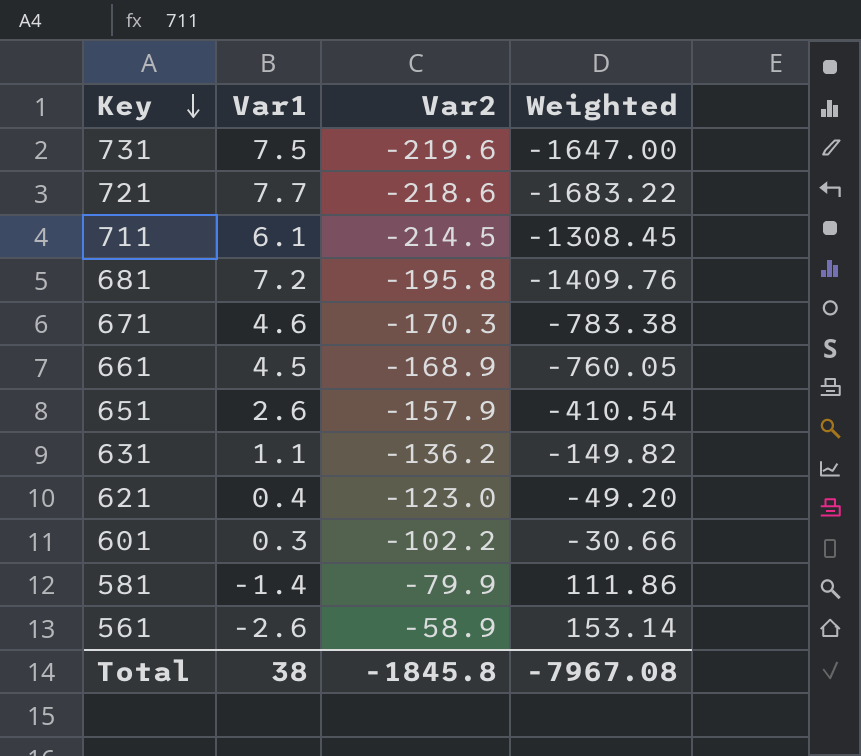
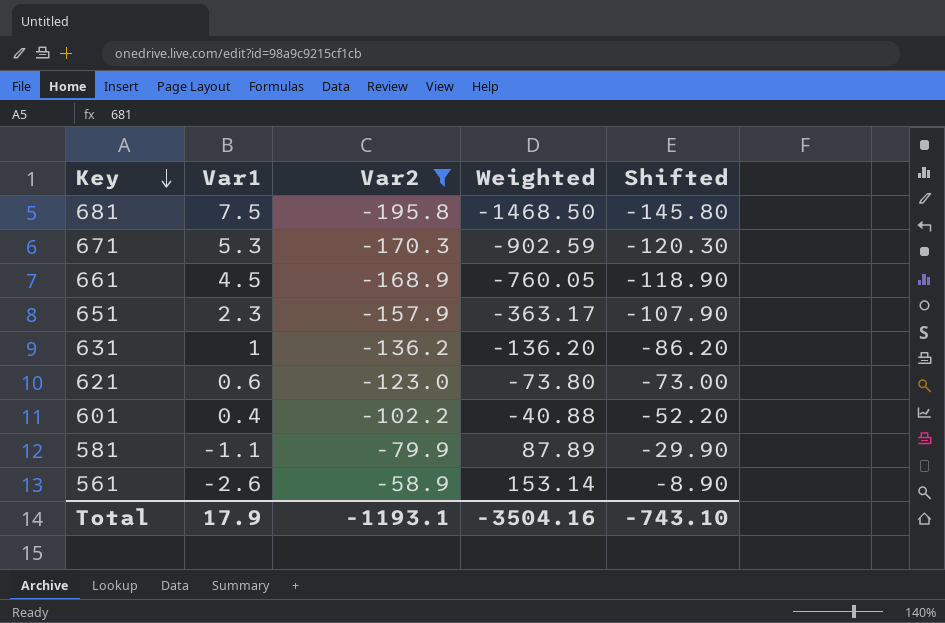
filter: none -> Var2 >= -195.8
column Shifted | formula: none -> [Var2] + 50
681 | Var1: 7.2 -> 7.5
681 | Weighted: -1409.76 -> -1468.50
671 | Var1: 4.6 -> 5.3
671 | Weighted: -783.38 -> -902.59
651 | Var1: 2.6 -> 2.3
651 | Weighted: -410.54 -> -363.17
631 | Var1: 1.1 -> 1
631 | Weighted: -149.82 -> -136.20
621 | Var1: 0.4 -> 0.6
621 | Weighted: -49.20 -> -73.80
601 | Var1: 0.3 -> 0.4
601 | Weighted: -30.66 -> -40.88
581 | Var1: -1.4 -> -1.1
581 | Weighted: 111.86 -> 87.89
Total | Var1: 38 -> 17.9
Total | Var2: -1845.8 -> -1193.1
Total | Weighted: -7967.08 -> -3504.16

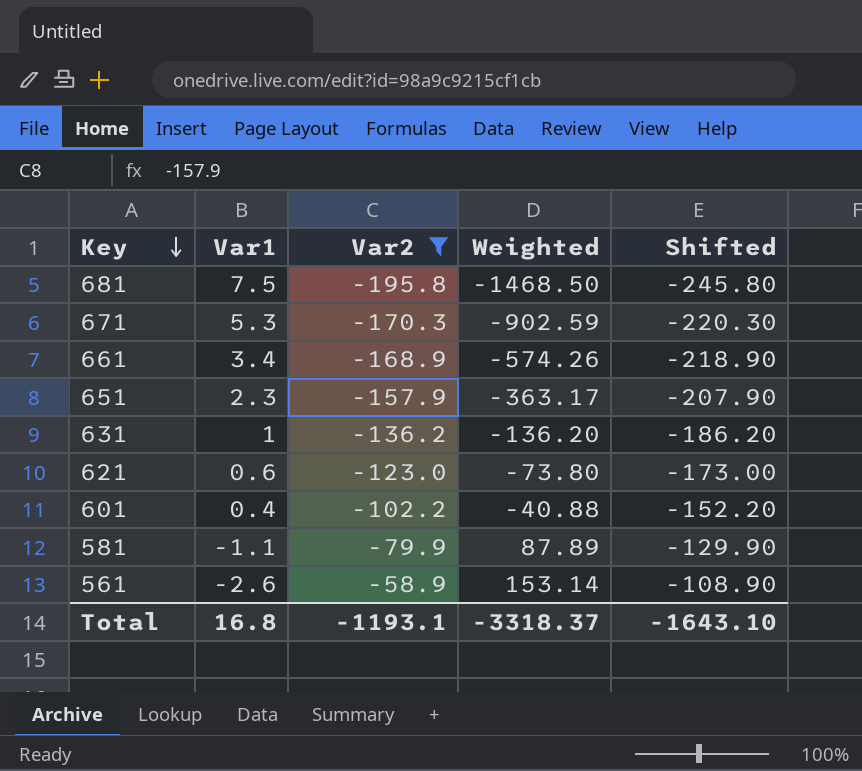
column Shifted | formula: [Var2] + 50 -> [Var2] - 50
661 | Var1: 4.5 -> 3.4
661 | Weighted: -760.05 -> -574.26
Total | Var1: 17.9 -> 16.8
Total | Weighted: -3504.16 -> -3318.37
Total | Shifted: -743.10 -> -1643.10

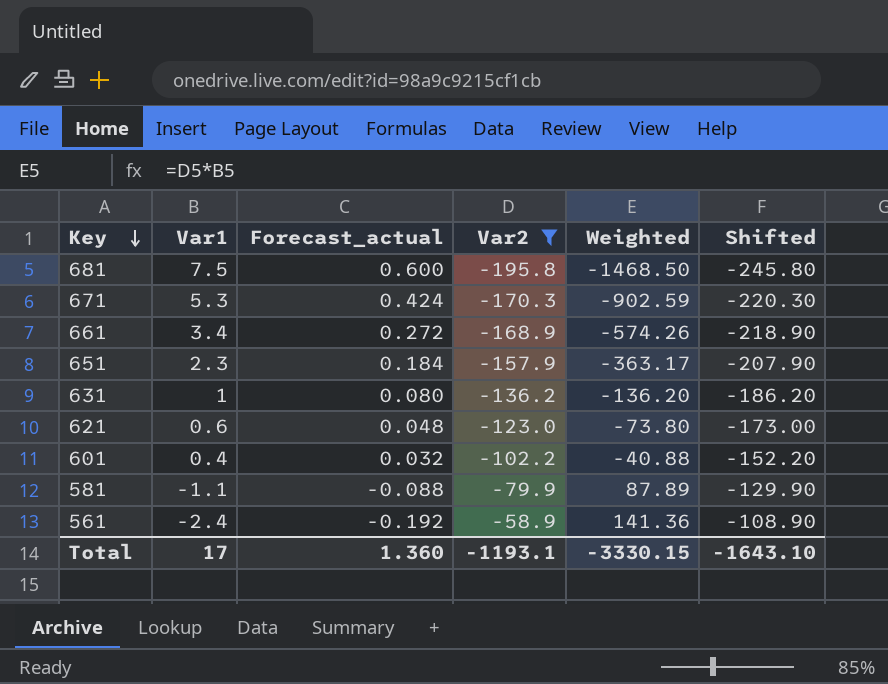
column Forecast_actual | formula: none -> [Var1] * 0.08
561 | Var1: -2.6 -> -2.4
561 | Weighted: 153.14 -> 141.36
Total | Var1: 16.8 -> 17
Total | Weighted: -3318.37 -> -3330.15

